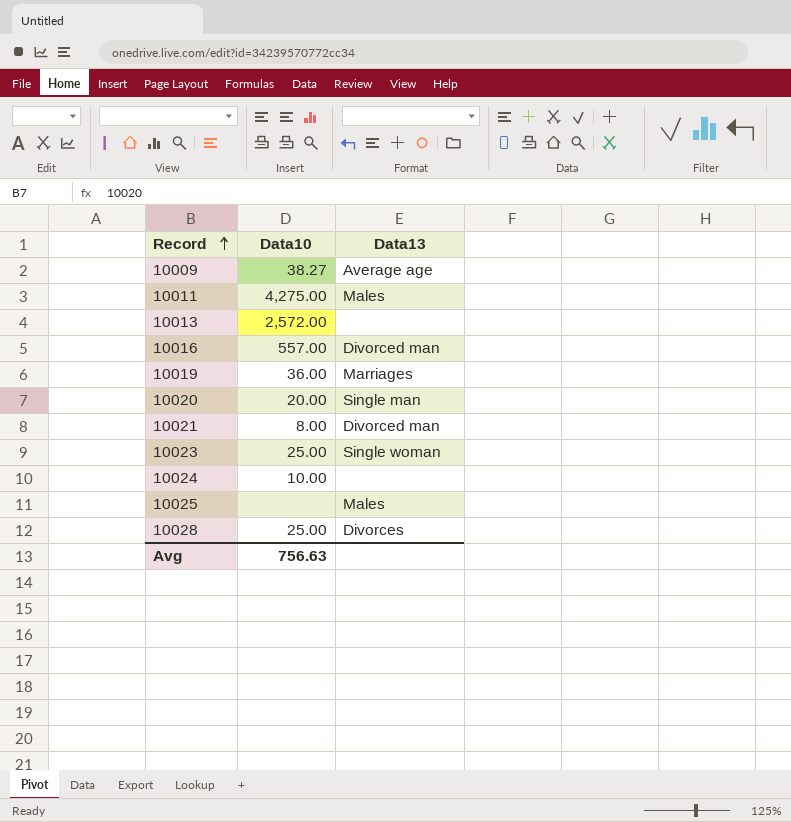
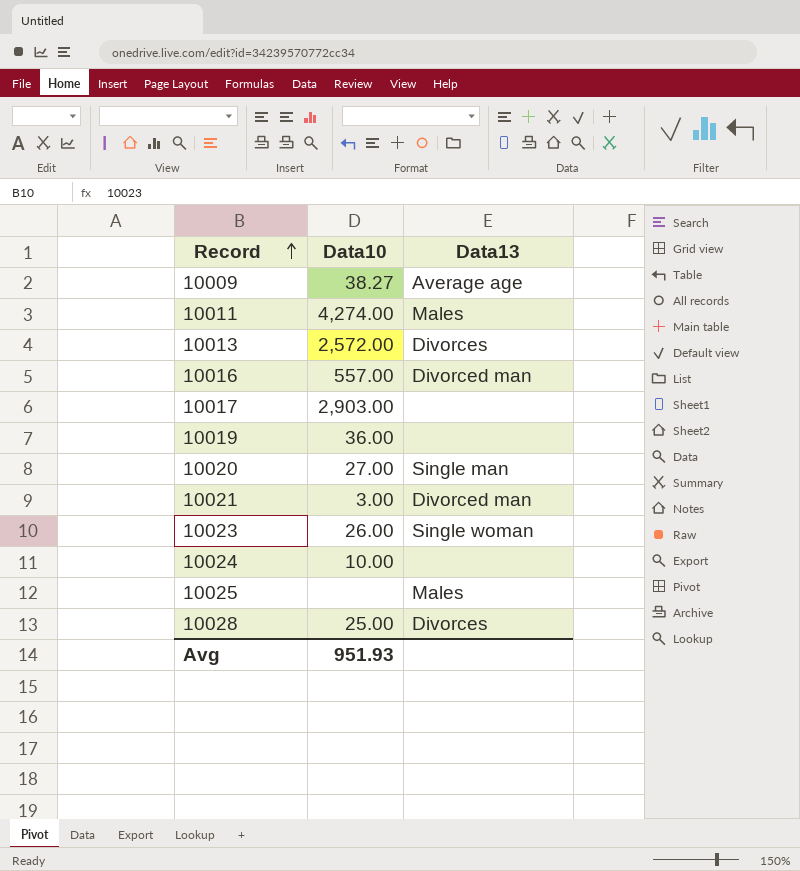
10011 | Data10: 4,275.00 -> 4,274.00
10013 | Data13: none -> Divorces
row 10017: none -> 2,903.00 | none
10019 | Data13: Marriages -> none
10020 | Data10: 20.00 -> 27.00
10021 | Data10: 8.00 -> 3.00
10023 | Data10: 25.00 -> 26.00
Avg | Data10: 756.63 -> 951.93

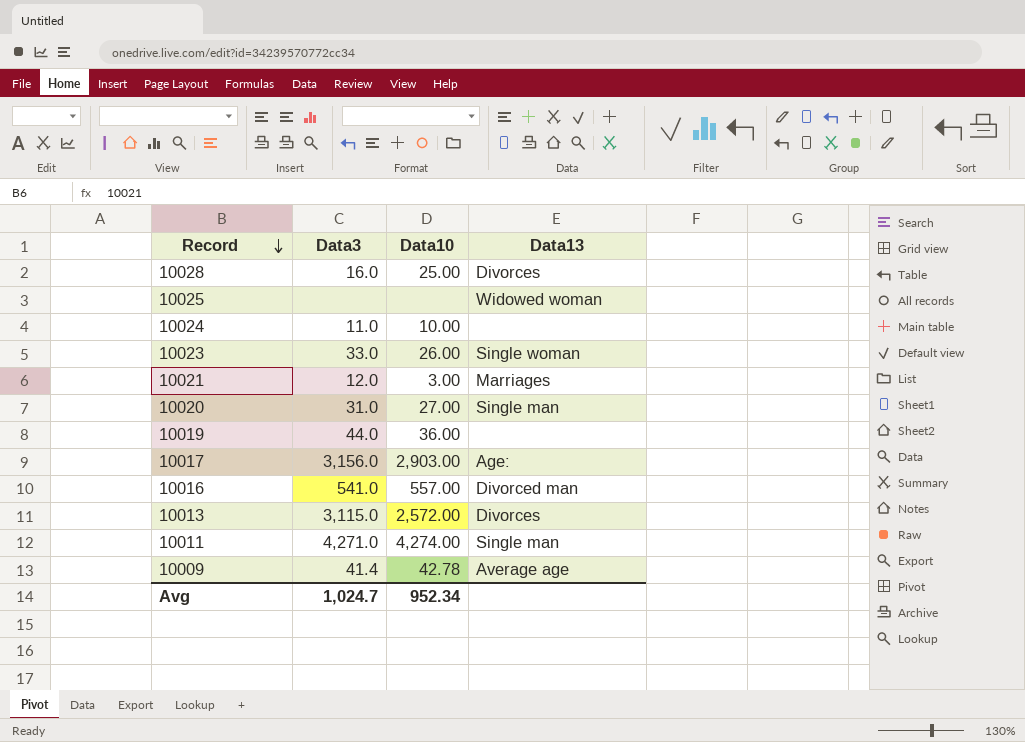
row order: Record ascending -> Record descending
column Data3 | position: none -> 2
10025 | Data13: Males -> Widowed woman
10021 | Data13: Divorced man -> Marriages
10017 | Data13: none -> Age:
10011 | Data13: Males -> Single man
10009 | Data10: 38.27 -> 42.78
Avg | Data10: 951.93 -> 952.34

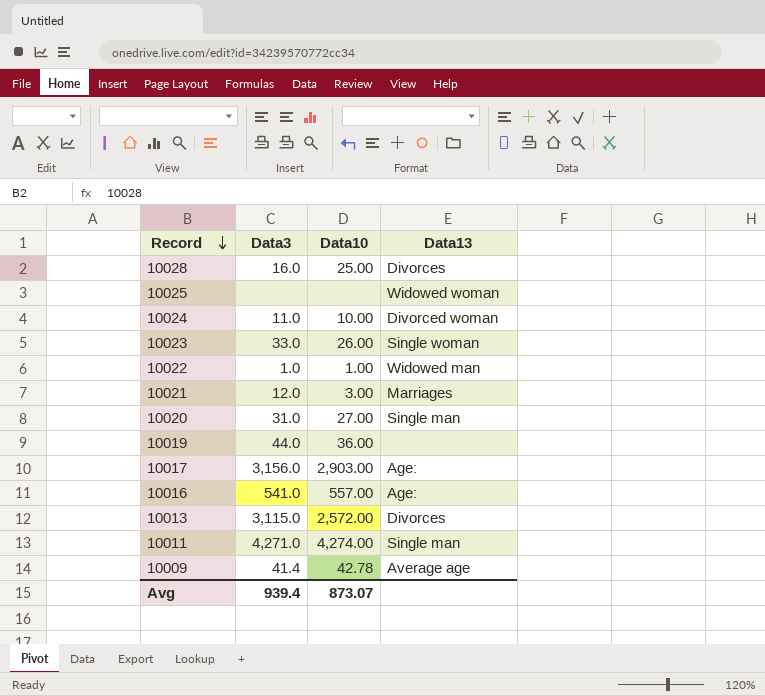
10024 | Data13: none -> Divorced woman
row 10022: none -> 1.0 | 1.00 | Widowed man
10016 | Data13: Divorced man -> Age:
Avg | Data3: 1,024.7 -> 939.4
Avg | Data10: 952.34 -> 873.07

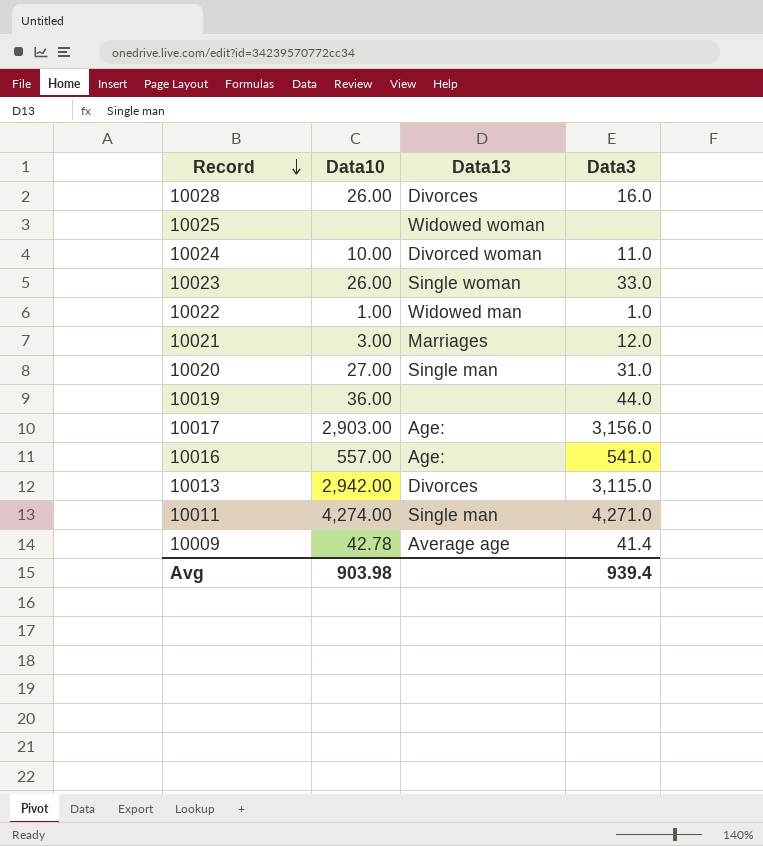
column Data3 | position: 2 -> 4
10028 | Data10: 25.00 -> 26.00
10013 | Data10: 2,572.00 -> 2,942.00
Avg | Data10: 873.07 -> 903.98

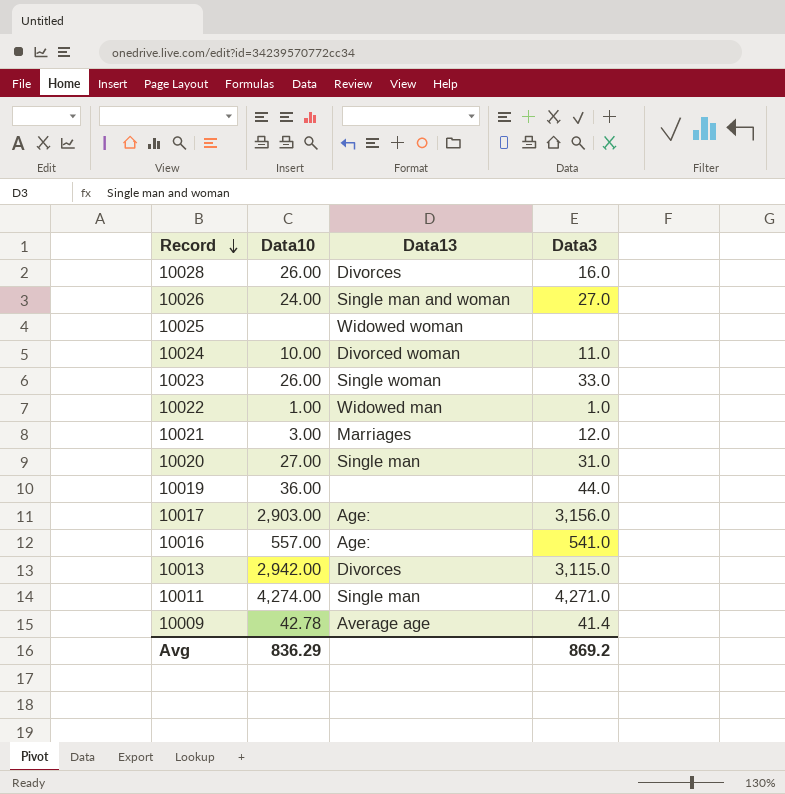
row 10026: none -> 24.00 | Single man and woman | 27.0
Avg | Data10: 903.98 -> 836.29
Avg | Data3: 939.4 -> 869.2

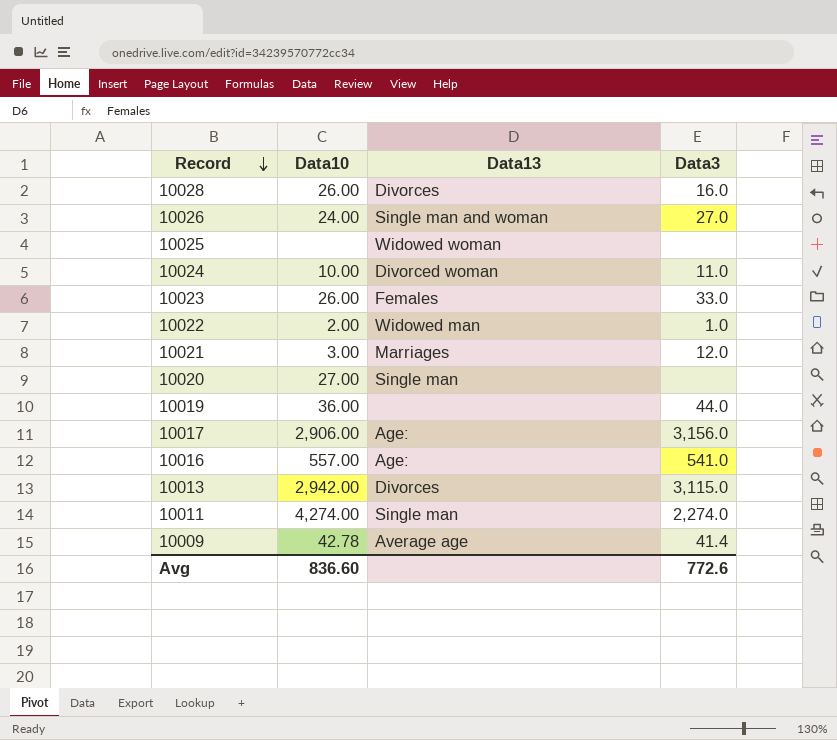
10023 | Data13: Single woman -> Females
10022 | Data10: 1.00 -> 2.00
10020 | Data3: 31.0 -> none
10017 | Data10: 2,903.00 -> 2,906.00
10011 | Data3: 4,271.0 -> 2,274.0
Avg | Data10: 836.29 -> 836.60
Avg | Data3: 869.2 -> 772.6

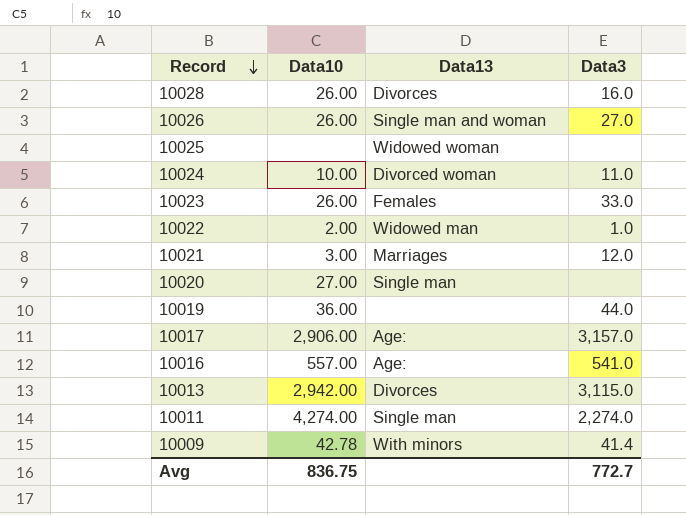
10026 | Data10: 24.00 -> 26.00
10017 | Data3: 3,156.0 -> 3,157.0
10009 | Data13: Average age -> With minors
Avg | Data10: 836.60 -> 836.75
Avg | Data3: 772.6 -> 772.7

